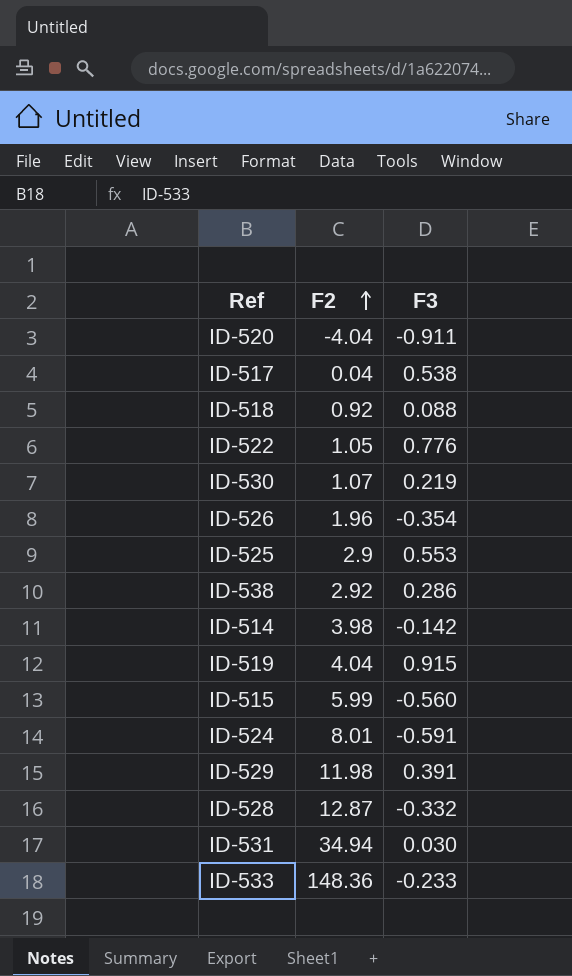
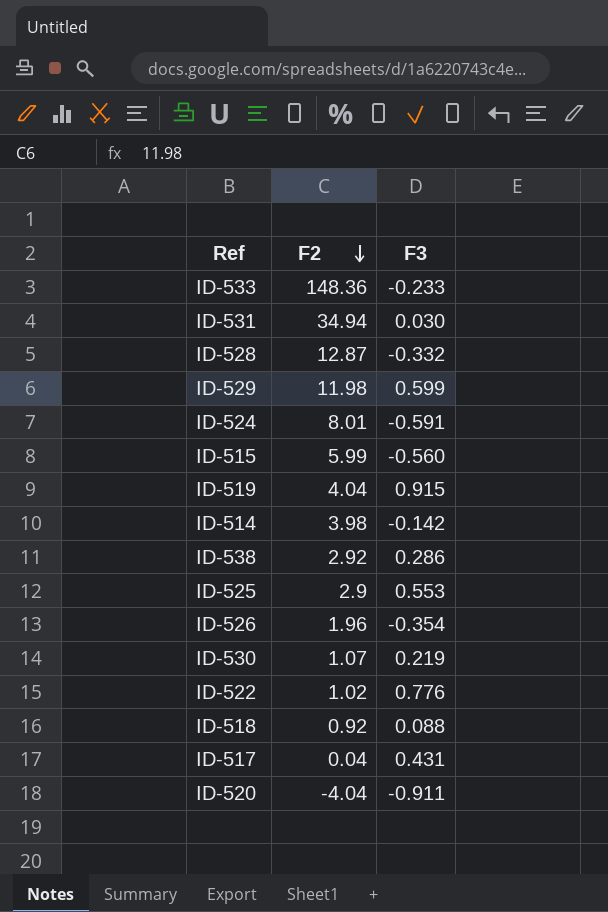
row order: F2 ascending -> F2 descending
ID-529 | F3: 0.391 -> 0.599
ID-522 | F2: 1.05 -> 1.02
ID-517 | F3: 0.538 -> 0.431

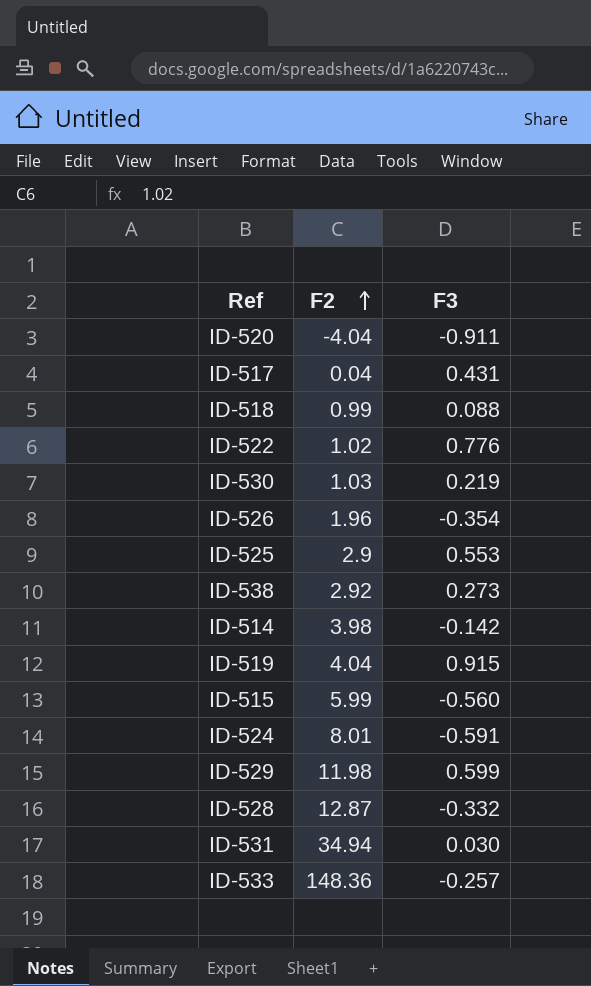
row order: F2 descending -> F2 ascending
ID-518 | F2: 0.92 -> 0.99
ID-530 | F2: 1.07 -> 1.03
ID-538 | F3: 0.286 -> 0.273
ID-533 | F3: -0.233 -> -0.257

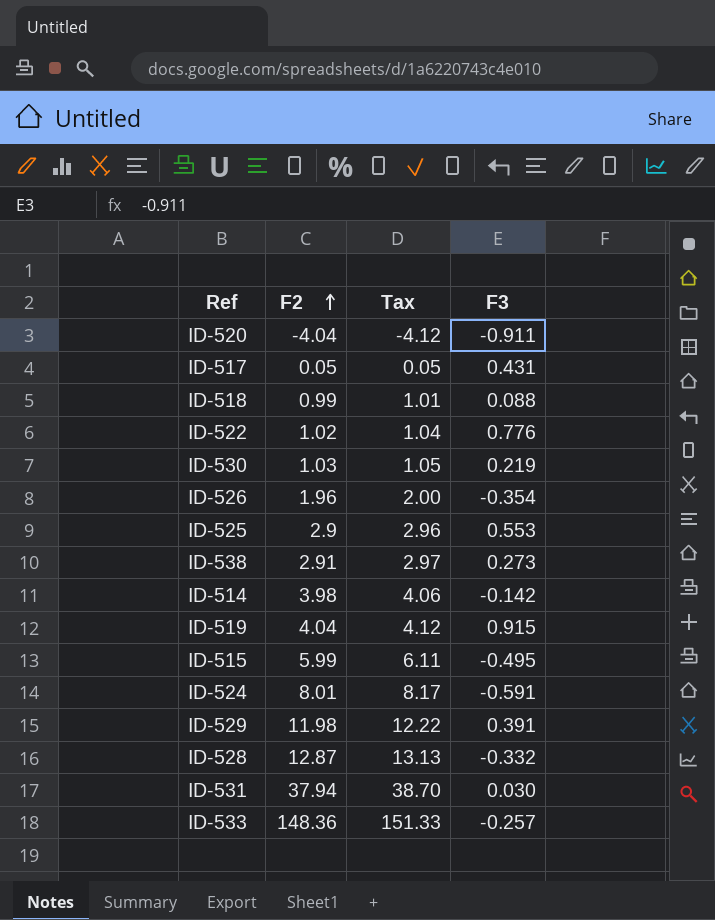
column Tax | formula: none -> [F2] * 1.02
ID-517 | F2: 0.04 -> 0.05
ID-538 | F2: 2.92 -> 2.91
ID-515 | F3: -0.560 -> -0.495
ID-529 | F3: 0.599 -> 0.391
ID-531 | F2: 34.94 -> 37.94

